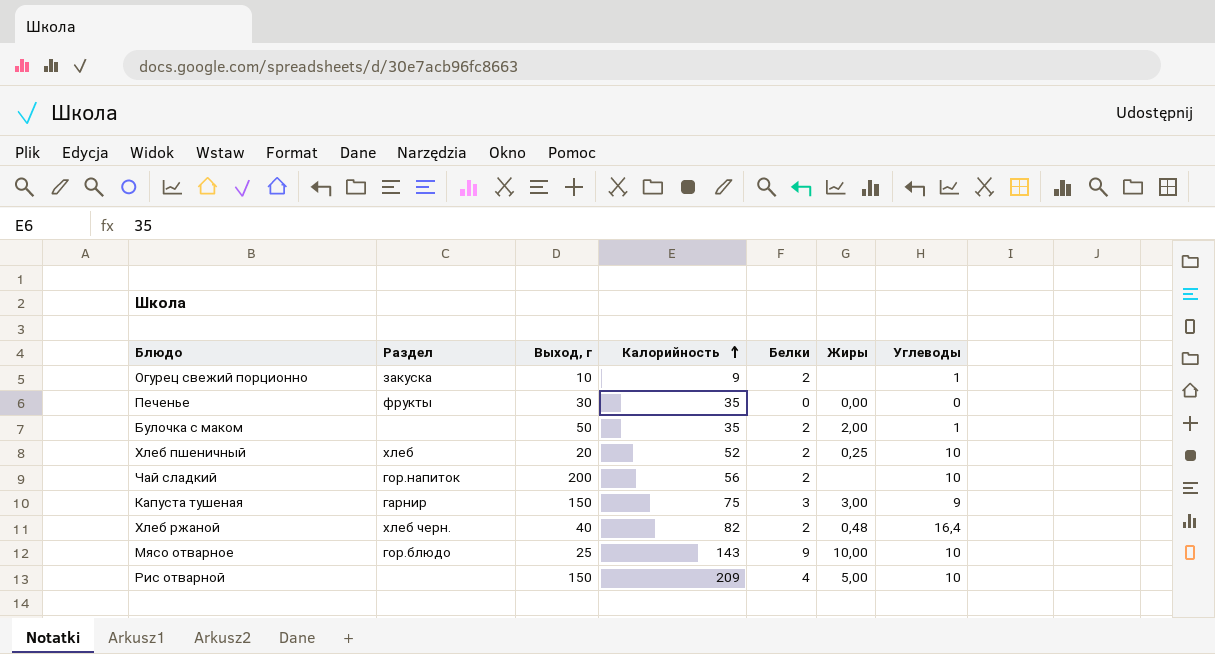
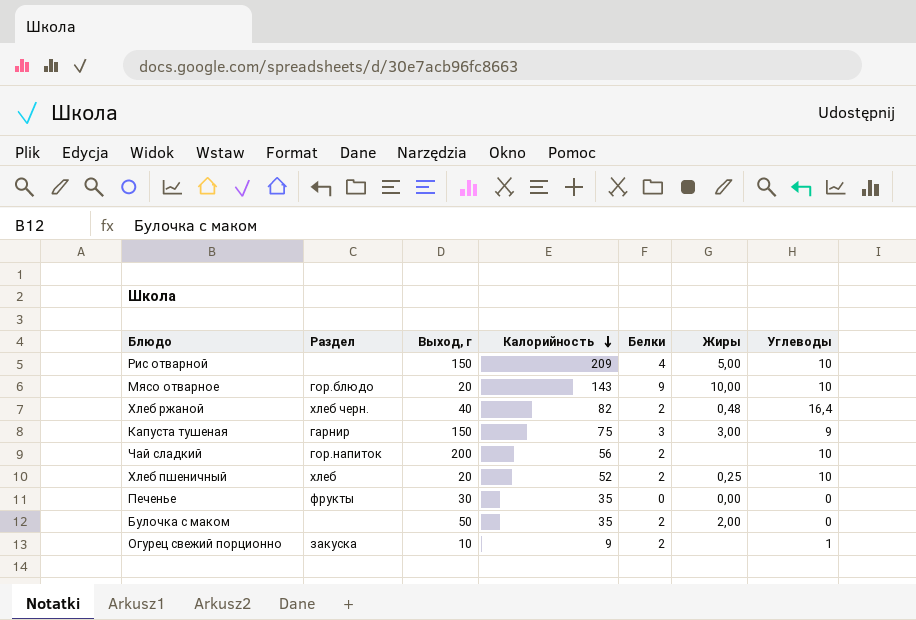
row order: Калорийность ascending -> Калорийность descending
Мясо отварное | Выход, г: 25 -> 20
Булочка с маком | Углеводы: 1 -> 0

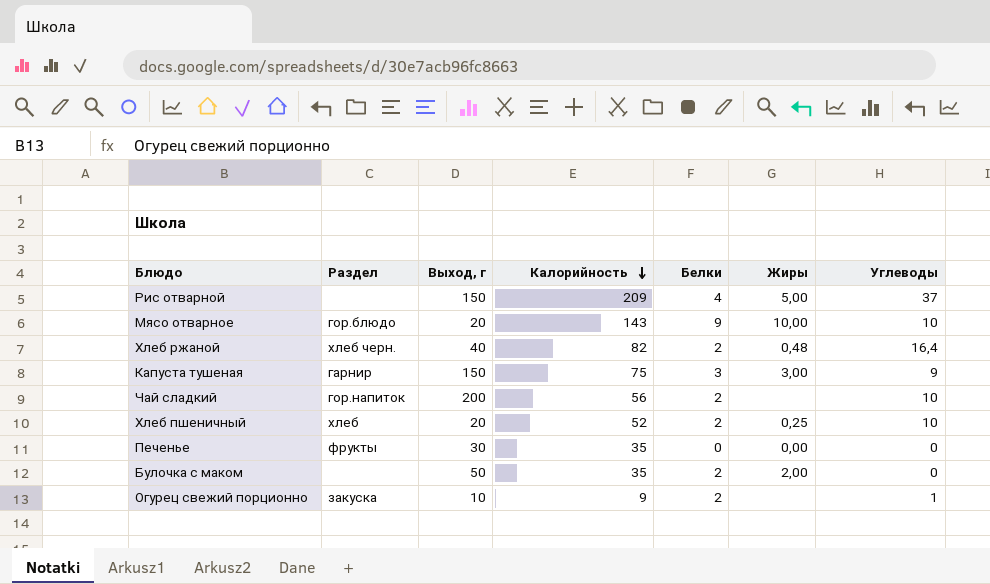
Рис отварной | Углеводы: 10 -> 37

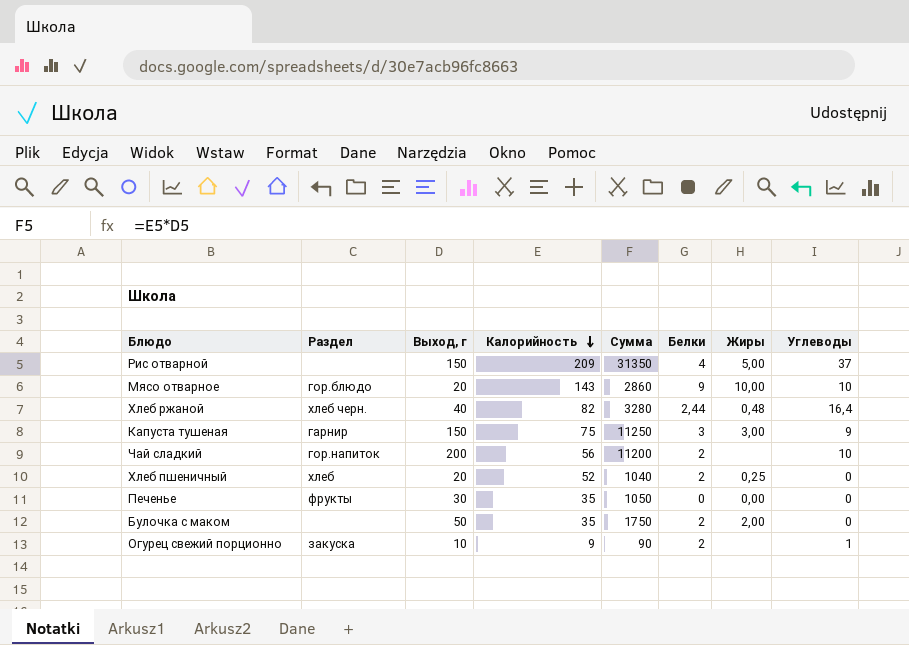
column Сумма | formula: none -> [Выход, г] * [Калорийность]
Хлеб ржаной | Белки: 2 -> 2,44
Хлеб пшеничный | Углеводы: 10 -> 0

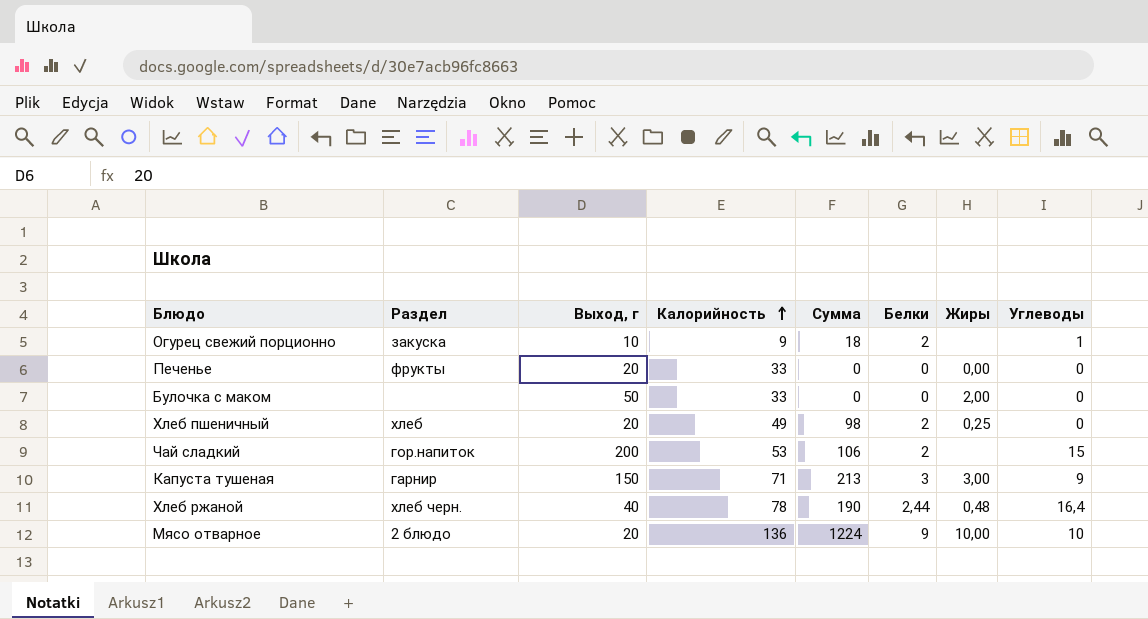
row order: Калорийность descending -> Калорийность ascending
column Сумма | formula: [Выход, г] * [Калорийность] -> [Калорийность] * [Белки]
row Рис отварной: none | 150 | 209 | 31350 | 4 | 5,00 | 37 -> none
Печенье | Выход, г: 30 -> 20
Печенье | Калорийность: 35 -> 33
Булочка с маком | Калорийность: 35 -> 33
Булочка с маком | Белки: 2 -> 0
Хлеб пшеничный | Калорийность: 52 -> 49
Чай сладкий | Калорийность: 56 -> 53
Чай сладкий | Углеводы: 10 -> 15
Капуста тушеная | Калорийность: 75 -> 71
Хлеб ржаной | Калорийность: 82 -> 78
Мясо отварное | Раздел: гор.блюдо -> 2 блюдо
Мясо отварное | Калорийность: 143 -> 136

